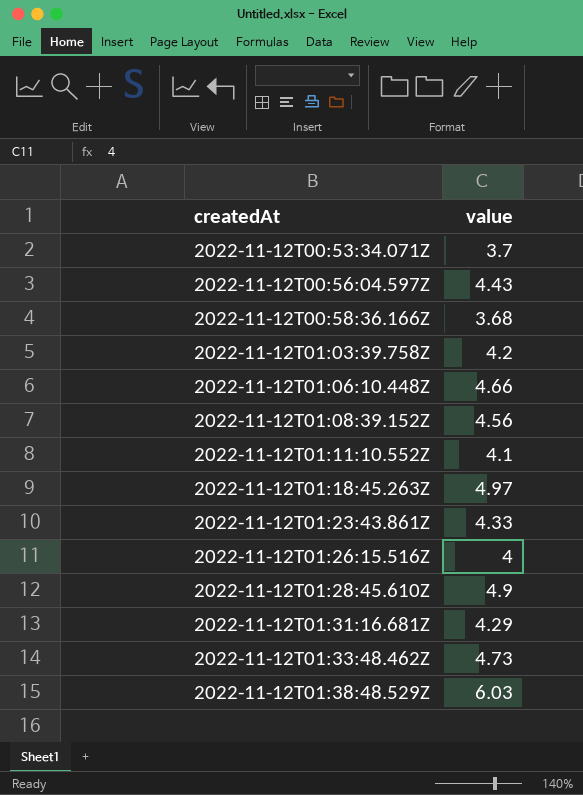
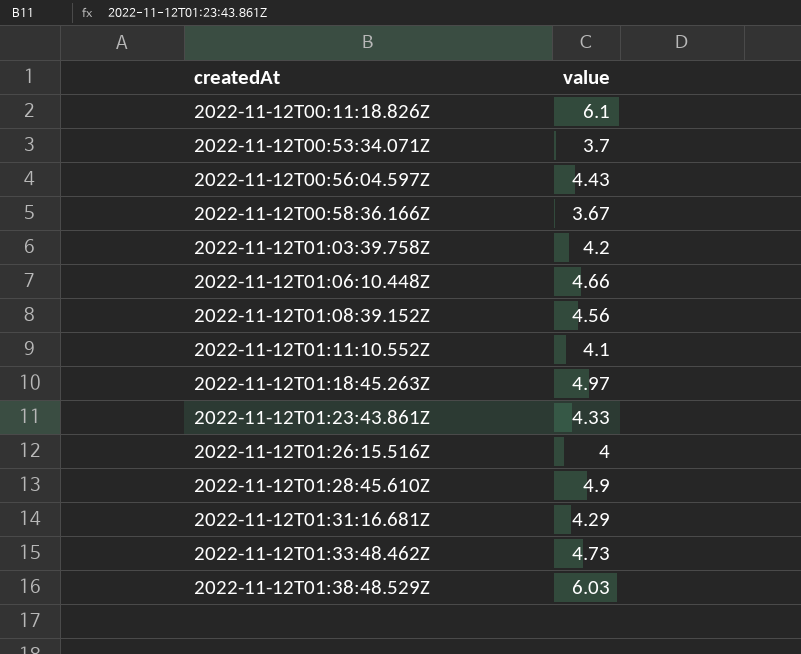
row 2022-11-12T00:11:18.826Z: none -> 6.1
2022-11-12T00:58:36.166Z | value: 3.68 -> 3.67

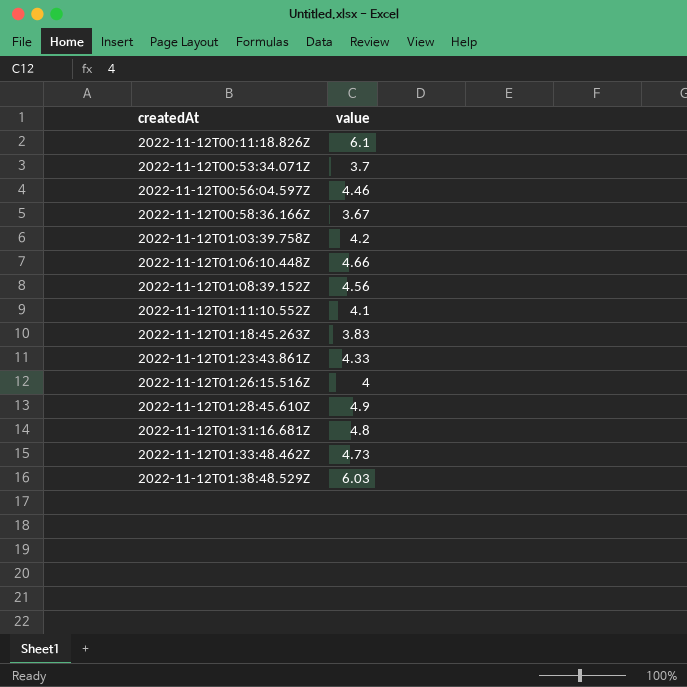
2022-11-12T00:56:04.597Z | value: 4.43 -> 4.46
2022-11-12T01:18:45.263Z | value: 4.97 -> 3.83
2022-11-12T01:31:16.681Z | value: 4.29 -> 4.8

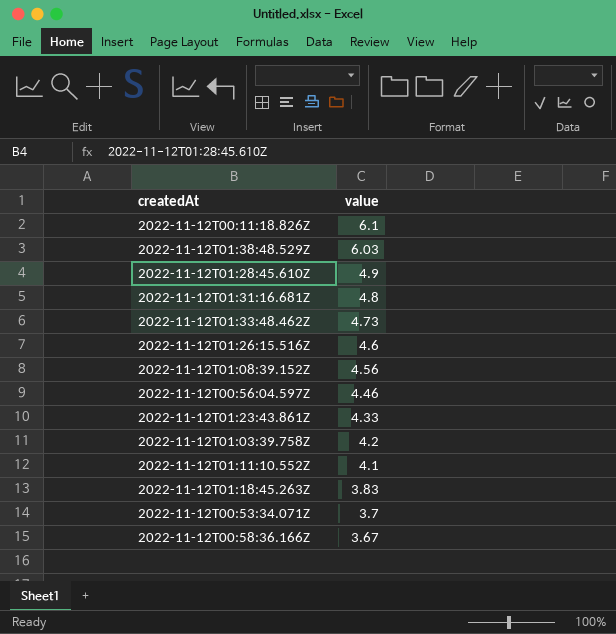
row order: createdAt ascending -> value descending
row 2022-11-12T01:06:10.448Z: 4.66 -> none
2022-11-12T01:26:15.516Z | value: 4 -> 4.6

